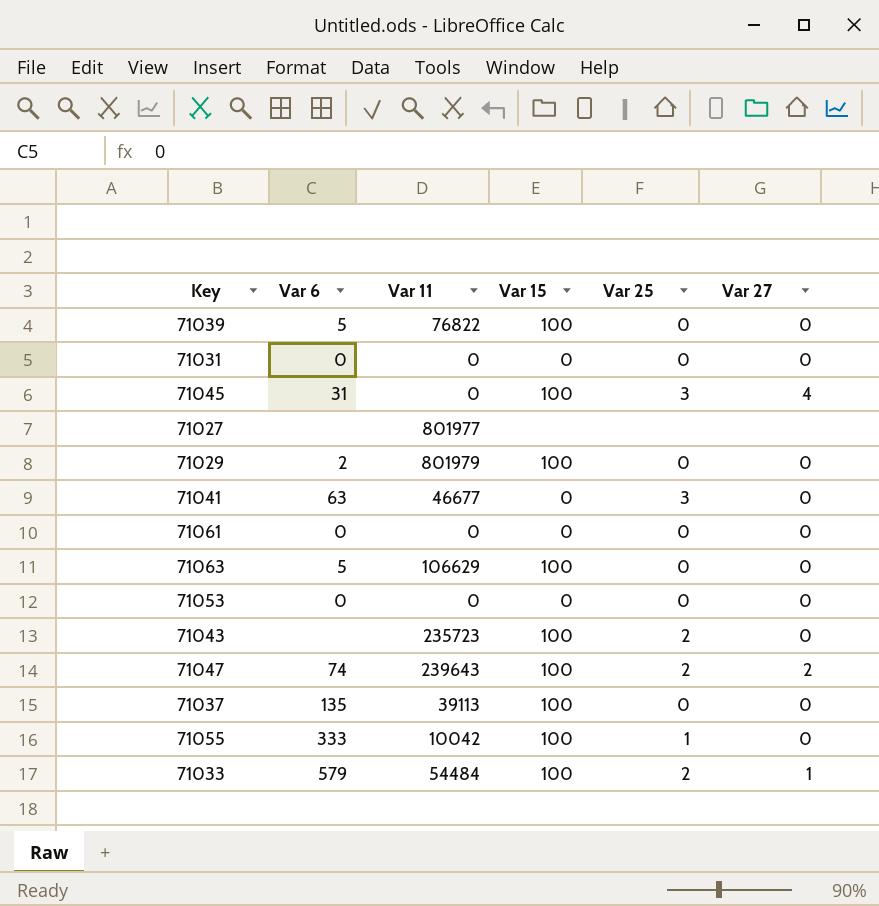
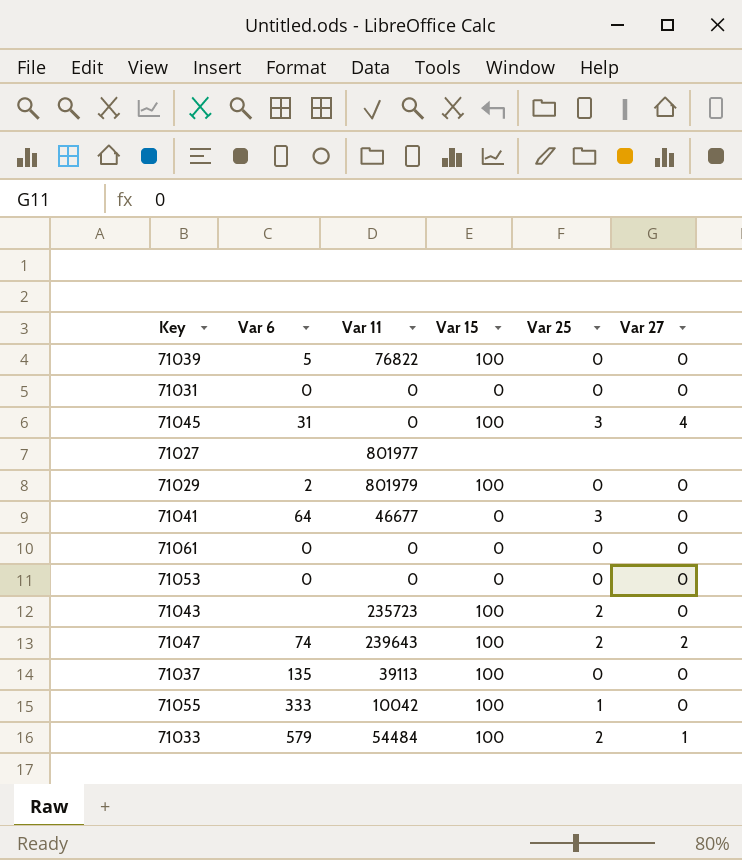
row 71063: 5 | 106629 | 100 | 0 | 0 -> none
71041 | Var 6: 63 -> 64

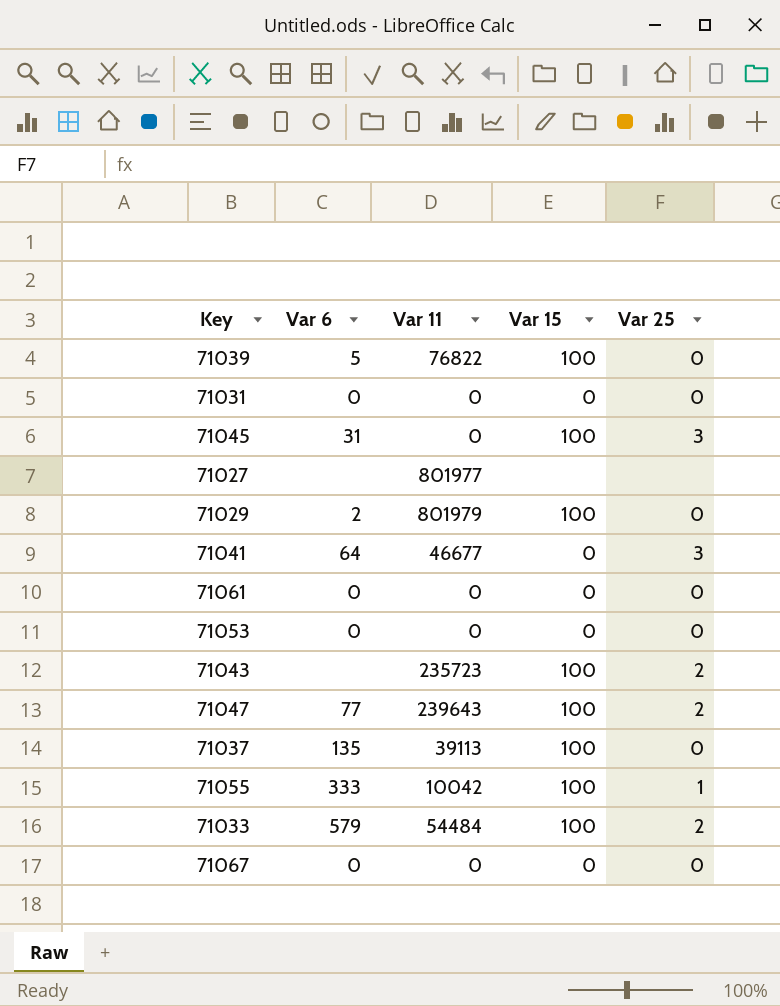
column Var 27 | position: 6 -> none
71047 | Var 6: 74 -> 77
row 71067: none -> 0 | 0 | 0 | 0

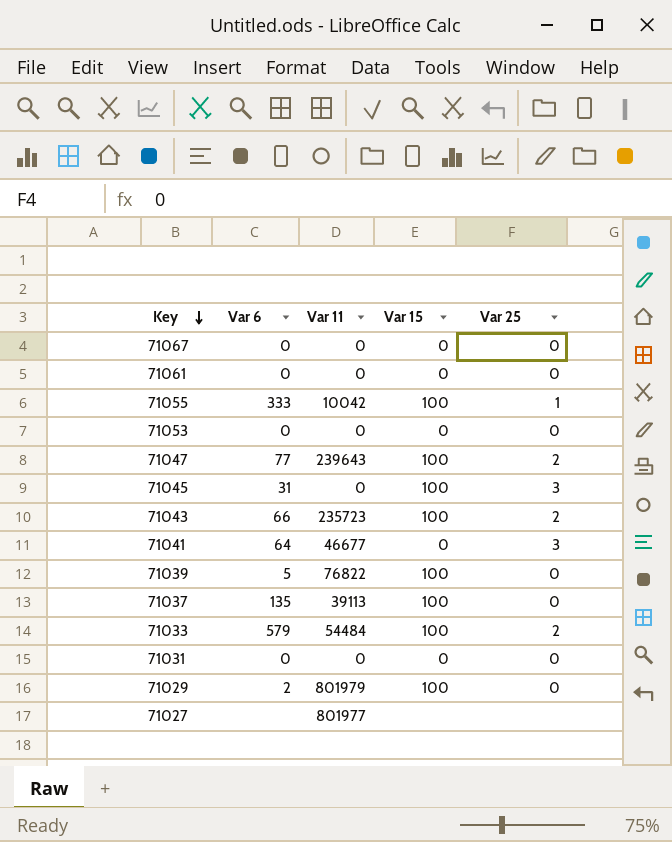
row order: none -> Key descending
71043 | Var 6: none -> 66

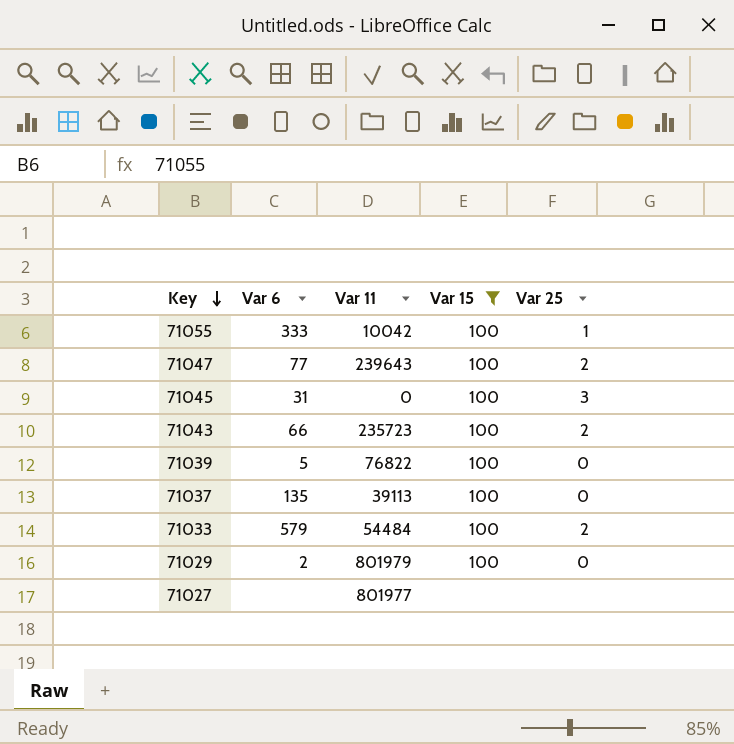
filter: none -> Var 15 != 0

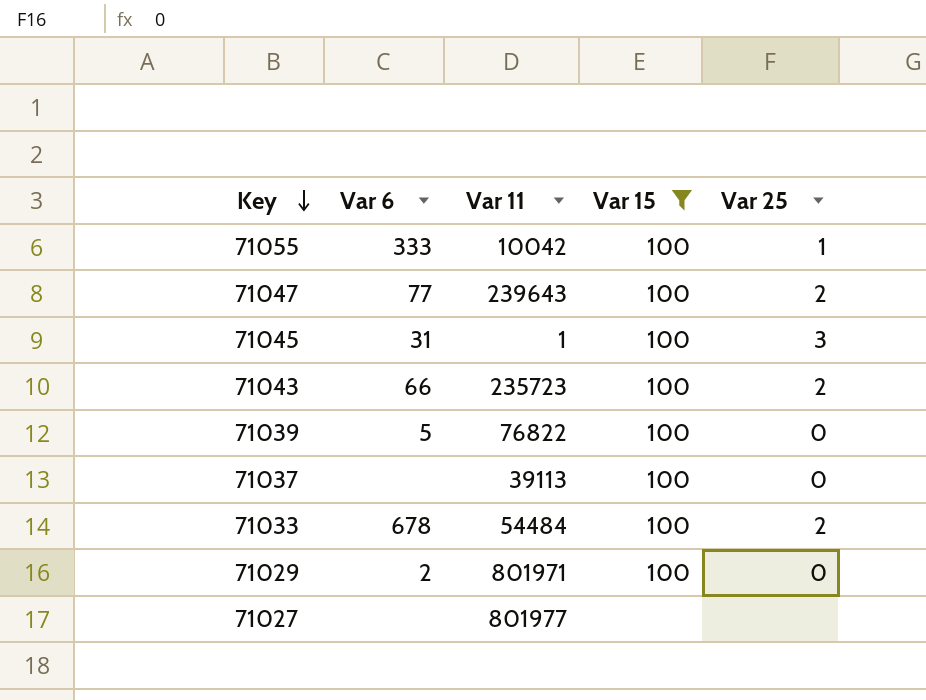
71045 | Var 11: 0 -> 1
71037 | Var 6: 135 -> none
71033 | Var 6: 579 -> 678
71029 | Var 11: 801979 -> 801971

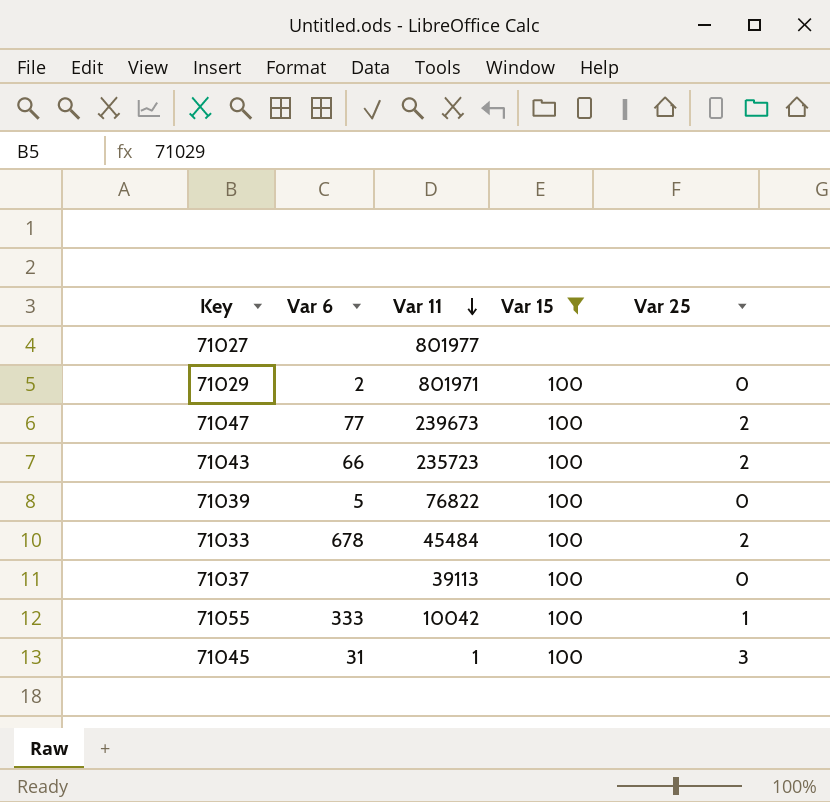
row order: Key descending -> Var 11 descending
71047 | Var 11: 239643 -> 239673
71033 | Var 11: 54484 -> 45484

